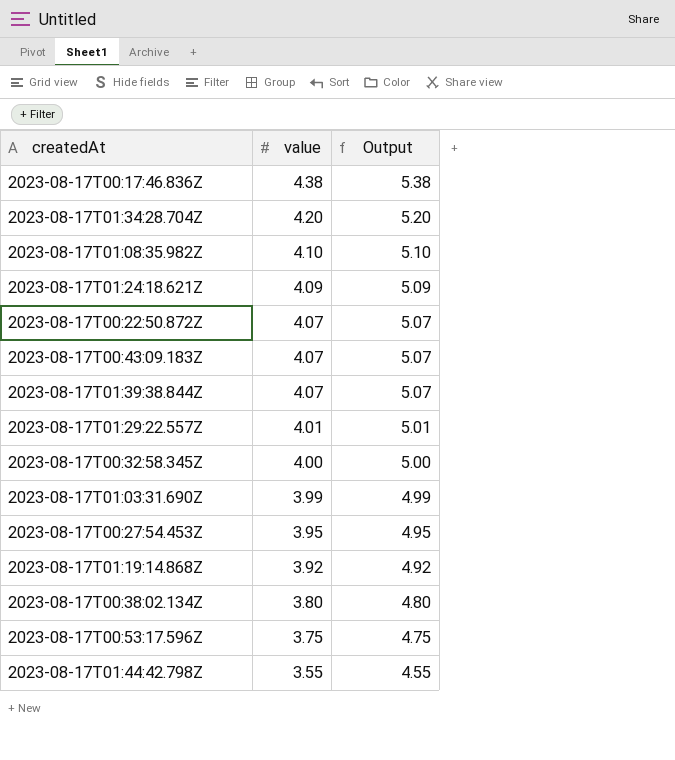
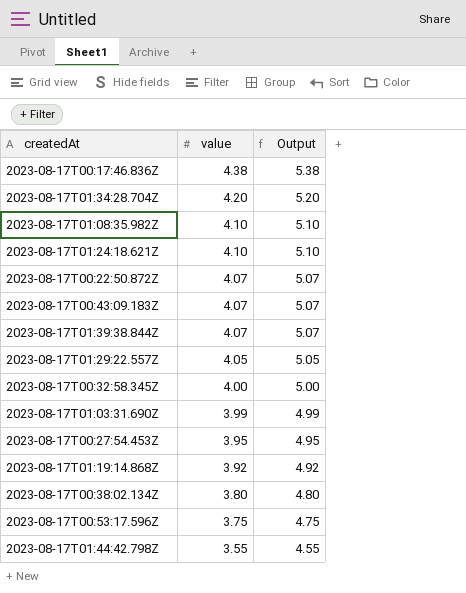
2023-08-17T01:24:18.621Z | value: 4.09 -> 4.10
2023-08-17T01:24:18.621Z | Output: 5.09 -> 5.10
2023-08-17T01:29:22.557Z | value: 4.01 -> 4.05
2023-08-17T01:29:22.557Z | Output: 5.01 -> 5.05

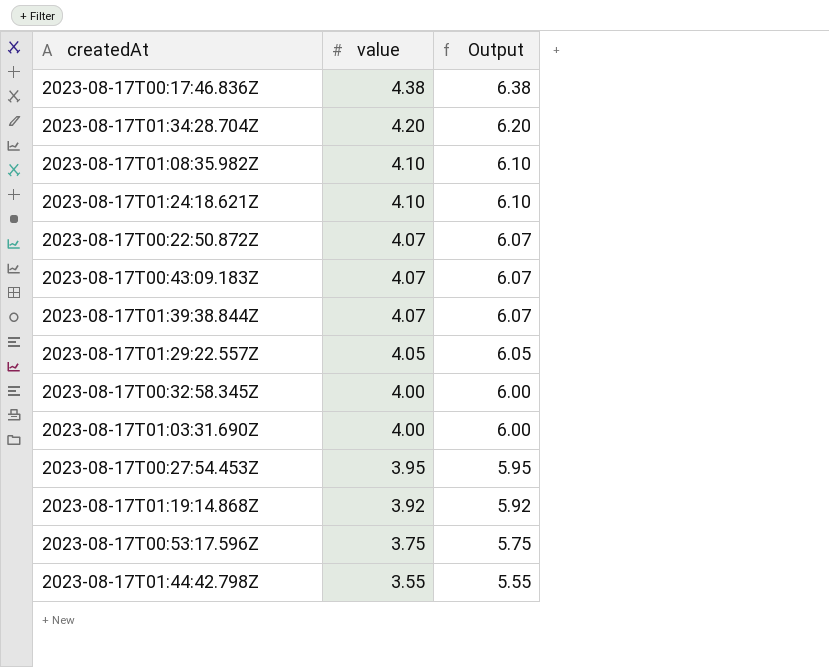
column Output | formula: [value] + 1 -> [value] + 2
row 2023-08-17T00:38:02.134Z: 3.80 | 4.80 -> none
2023-08-17T01:03:31.690Z | value: 3.99 -> 4.00

